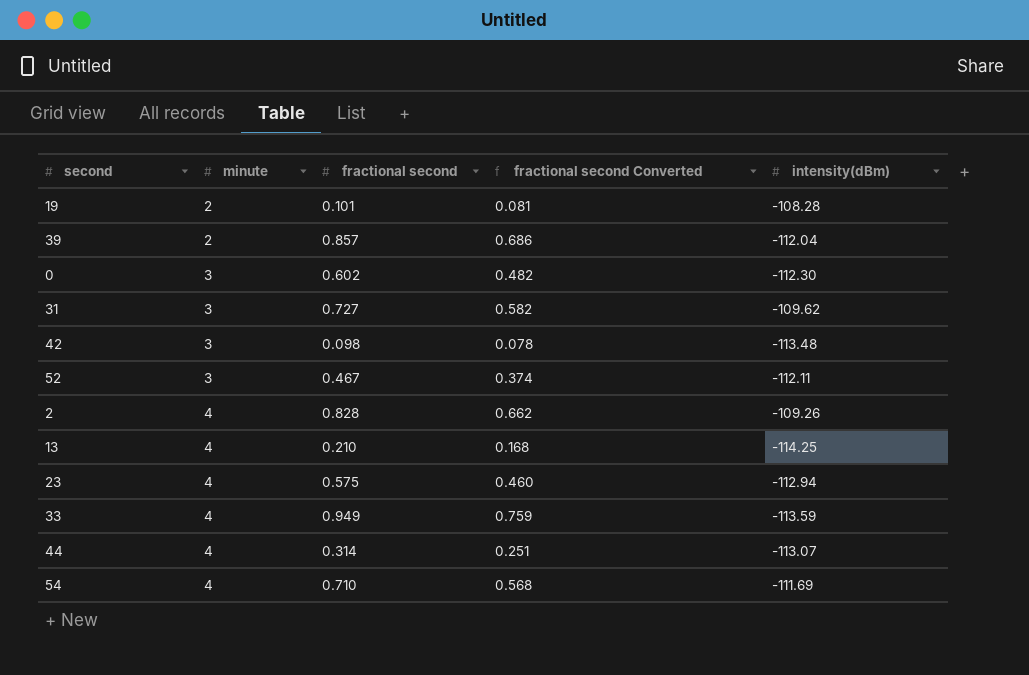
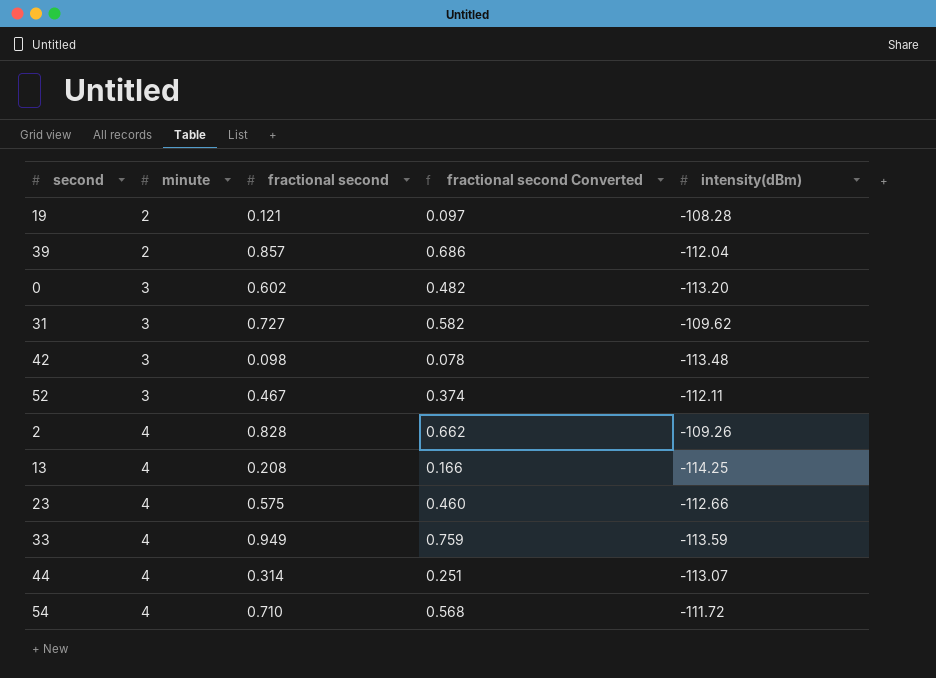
19 | fractional second: 0.101 -> 0.121
19 | fractional second Converted: 0.081 -> 0.097
0 | intensity(dBm): -112.30 -> -113.20
13 | fractional second: 0.210 -> 0.208
13 | fractional second Converted: 0.168 -> 0.166
23 | intensity(dBm): -112.94 -> -112.66
54 | intensity(dBm): -111.69 -> -111.72

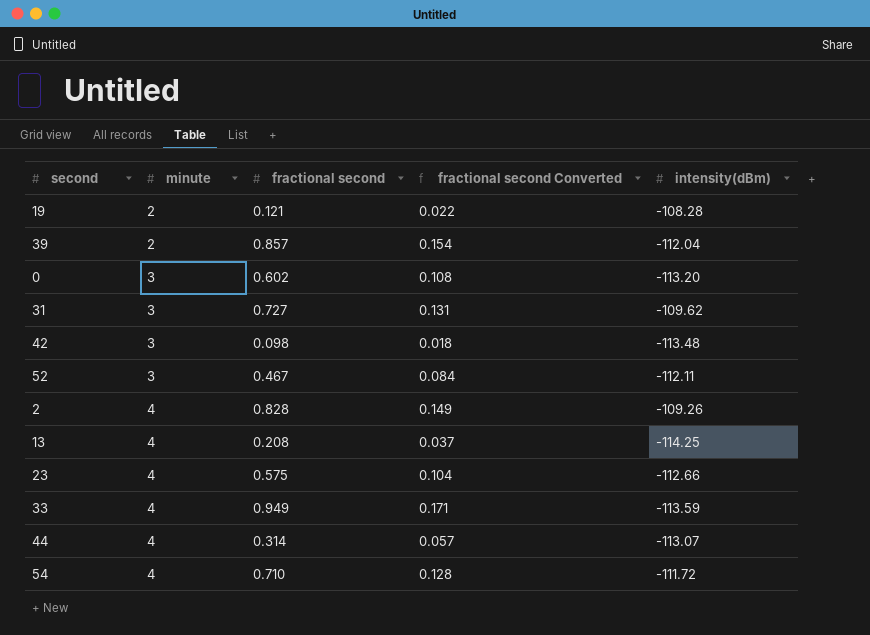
column fractional second Converted | formula: [fractional second] * 0.8 -> [fractional second] * 0.18

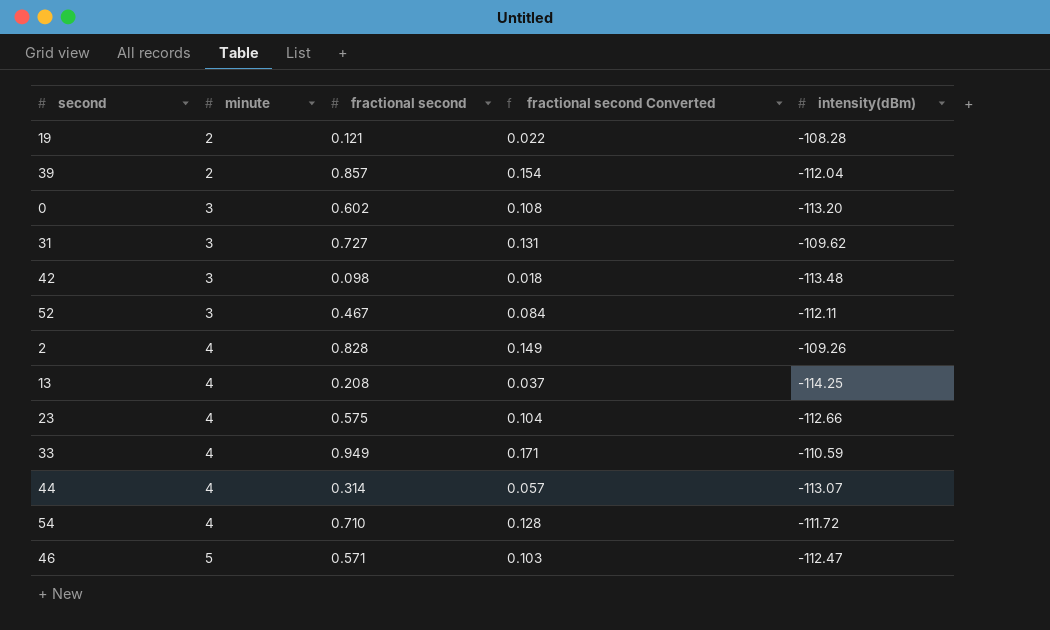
33 | intensity(dBm): -113.59 -> -110.59
row 46: none -> 5 | 0.571 | 0.103 | -112.47

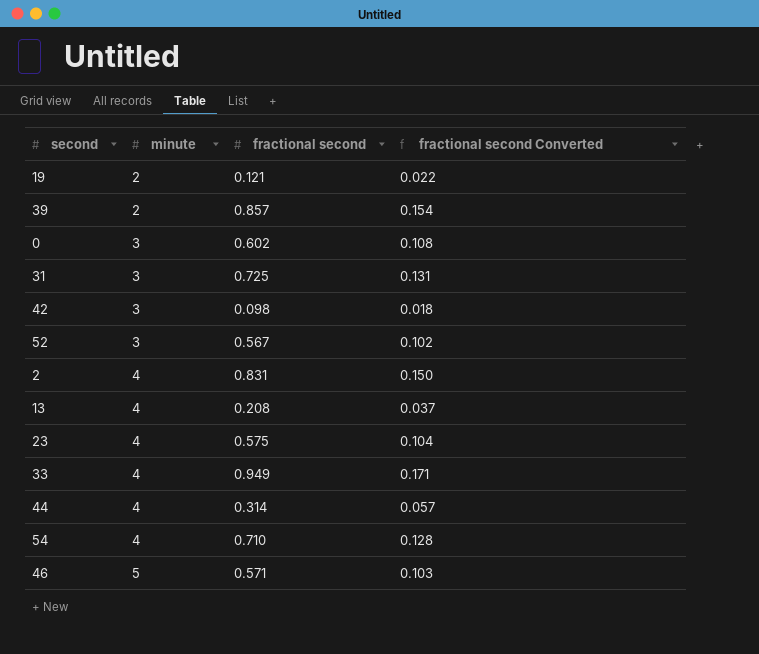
column intensity(dBm) | position: 5 -> none
31 | fractional second: 0.727 -> 0.725
52 | fractional second: 0.467 -> 0.567
52 | fractional second Converted: 0.084 -> 0.102
2 | fractional second: 0.828 -> 0.831
2 | fractional second Converted: 0.149 -> 0.150

